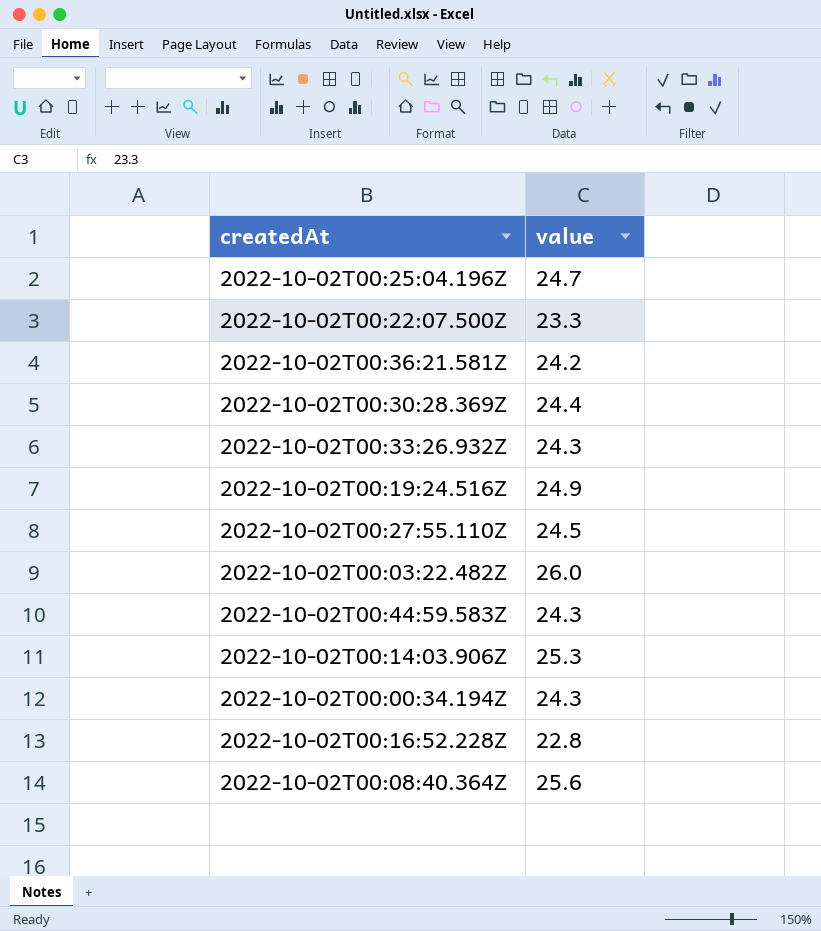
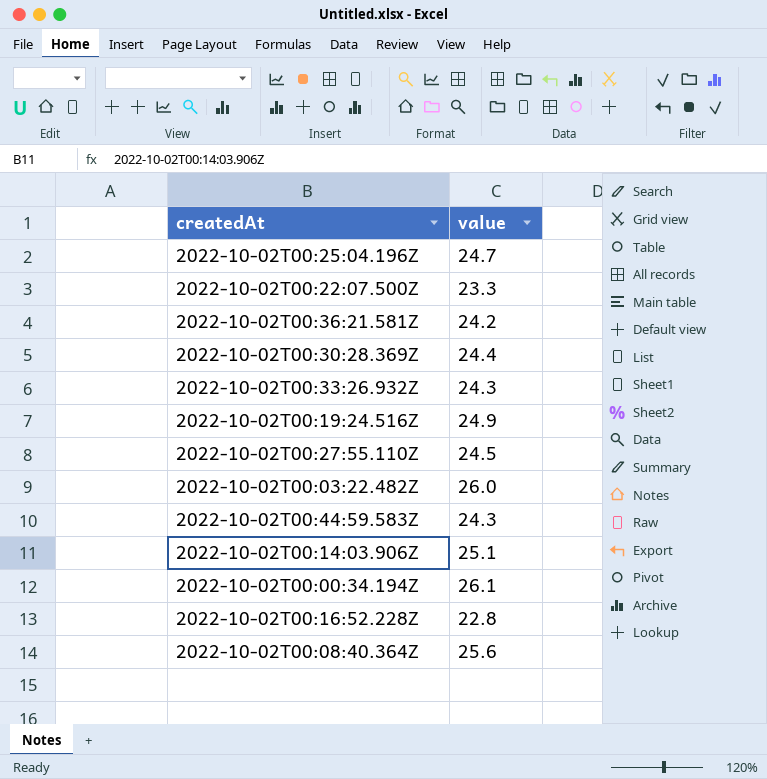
2022-10-02T00:14:03.906Z | value: 25.3 -> 25.1
2022-10-02T00:00:34.194Z | value: 24.3 -> 26.1

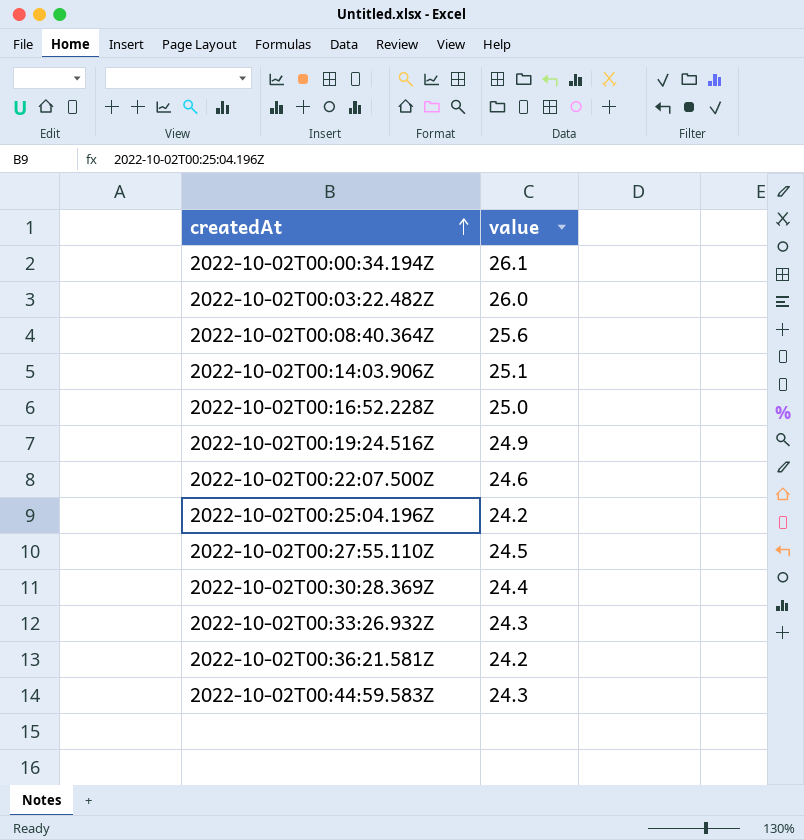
row order: none -> createdAt ascending
2022-10-02T00:16:52.228Z | value: 22.8 -> 25.0
2022-10-02T00:22:07.500Z | value: 23.3 -> 24.6
2022-10-02T00:25:04.196Z | value: 24.7 -> 24.2

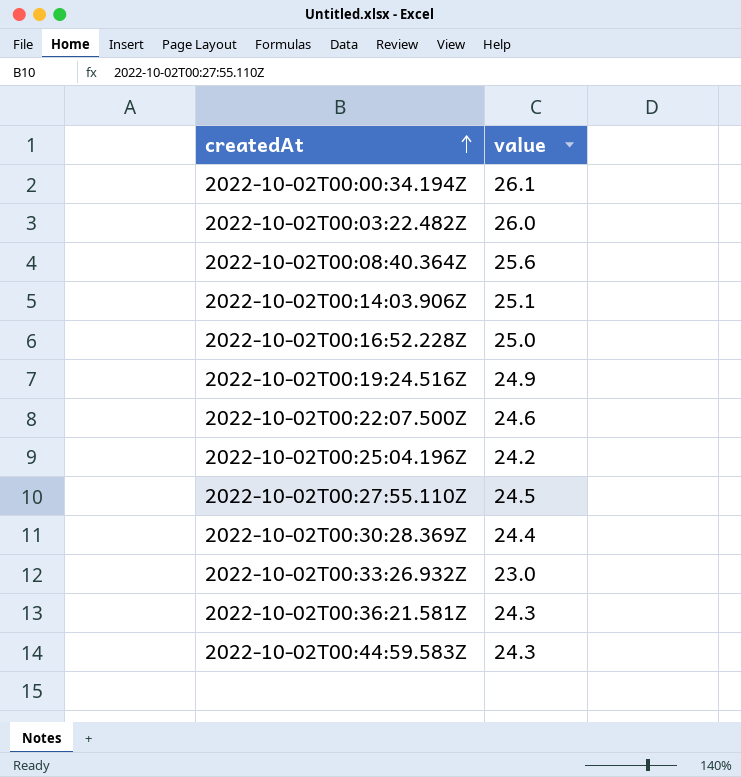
2022-10-02T00:33:26.932Z | value: 24.3 -> 23.0
2022-10-02T00:36:21.581Z | value: 24.2 -> 24.3

